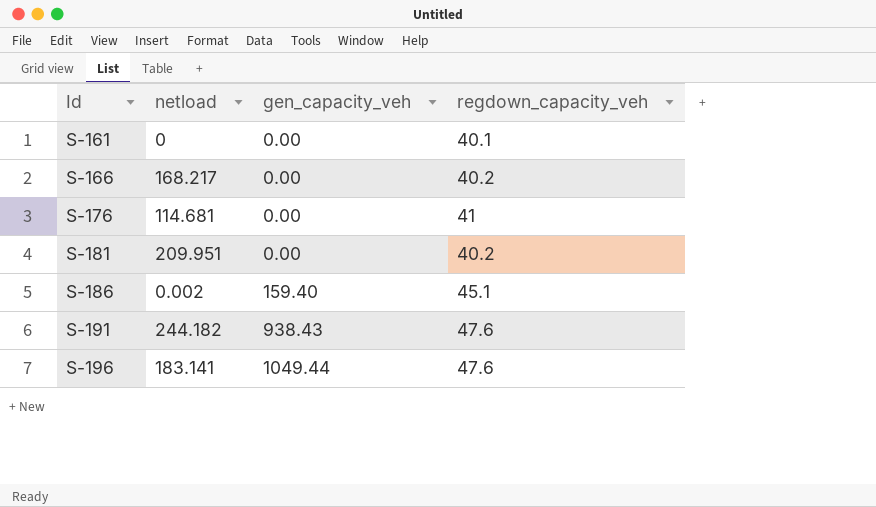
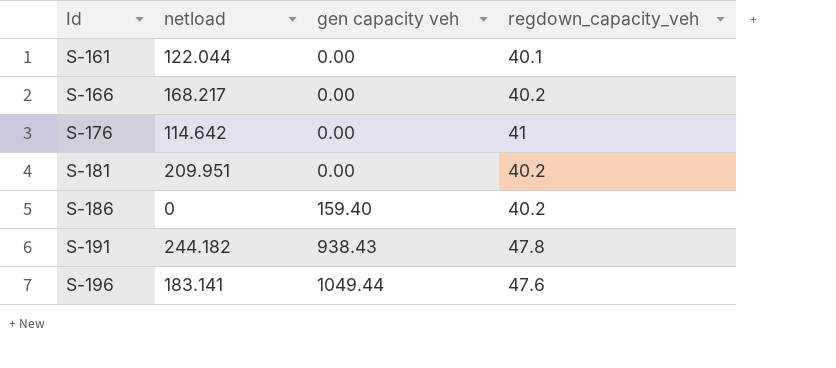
column name: gen_capacity_veh -> gen capacity veh
S-161 | netload: 0 -> 122.044
S-176 | netload: 114.681 -> 114.642
S-186 | netload: 0.002 -> 0
S-186 | regdown_capacity_veh: 45.1 -> 40.2
S-191 | regdown_capacity_veh: 47.6 -> 47.8

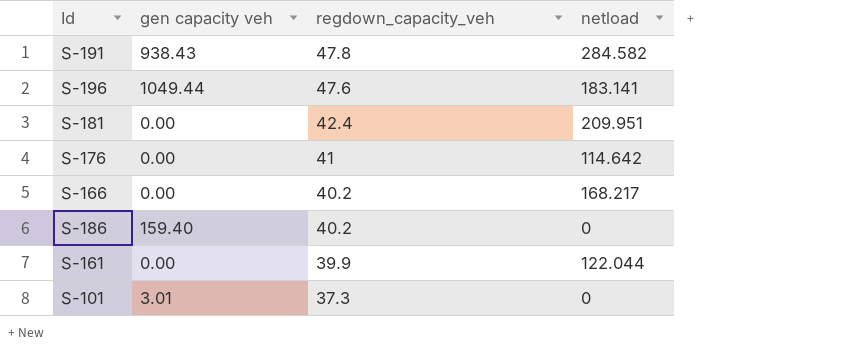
row order: Id ascending -> regdown_capacity_veh descending
column netload | position: 2 -> 4
S-191 | netload: 244.182 -> 284.582
S-181 | regdown_capacity_veh: 40.2 -> 42.4
S-161 | regdown_capacity_veh: 40.1 -> 39.9
row S-101: none -> 3.01 | 37.3 | 0

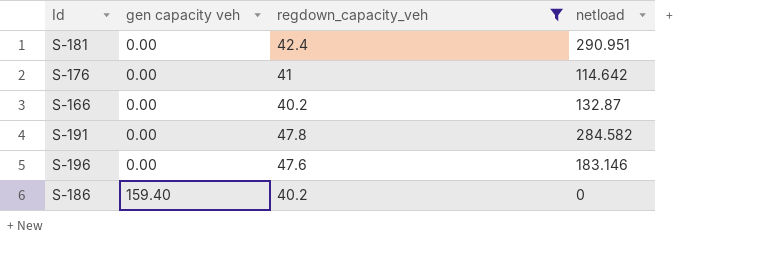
filter: none -> regdown_capacity_veh >= 40.2
row order: regdown_capacity_veh descending -> gen capacity veh ascending
S-181 | netload: 209.951 -> 290.951
S-166 | netload: 168.217 -> 132.87
S-191 | gen capacity veh: 938.43 -> 0.00
S-196 | gen capacity veh: 1049.44 -> 0.00
S-196 | netload: 183.141 -> 183.146

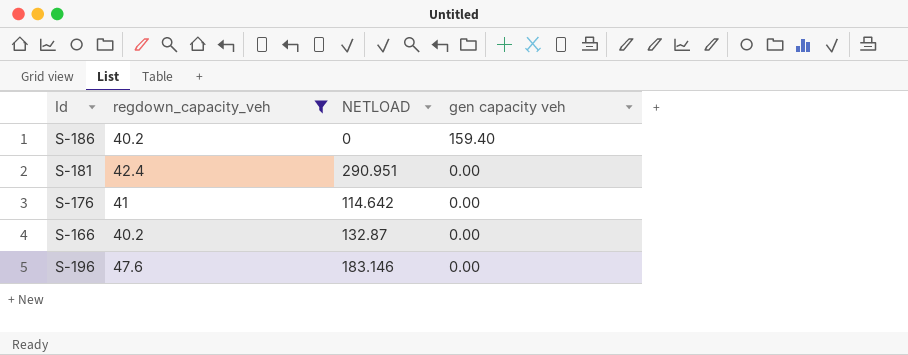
row order: gen capacity veh ascending -> gen capacity veh descending
column name: netload -> NETLOAD
column gen capacity veh | position: 2 -> 4
row S-191: 0.00 | 47.8 | 284.582 -> none

